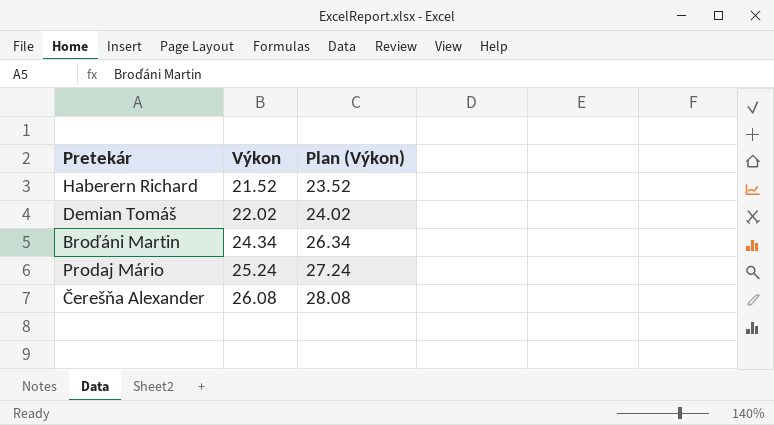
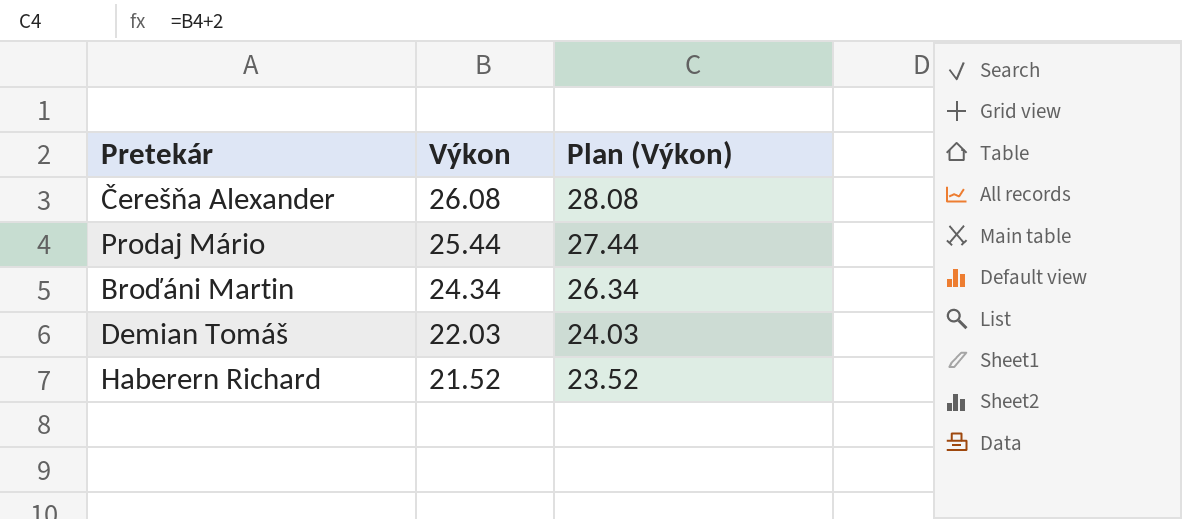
row order: Výkon ascending -> Výkon descending
Prodaj Mário | Výkon: 25.24 -> 25.44
Prodaj Mário | Plan (Výkon): 27.24 -> 27.44
Demian Tomáš | Výkon: 22.02 -> 22.03
Demian Tomáš | Plan (Výkon): 24.02 -> 24.03

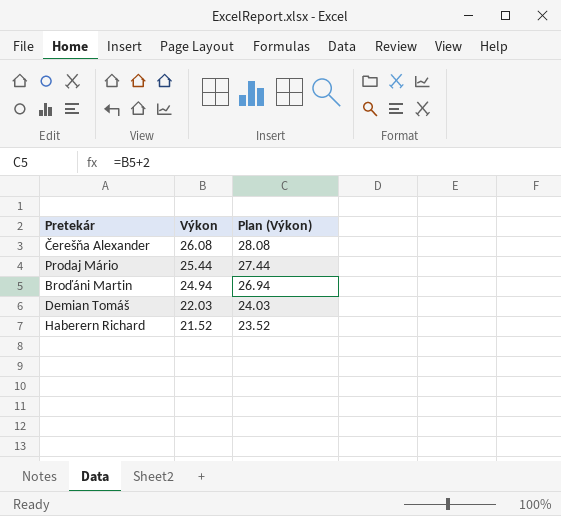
Broďáni Martin | Výkon: 24.34 -> 24.94
Broďáni Martin | Plan (Výkon): 26.34 -> 26.94

